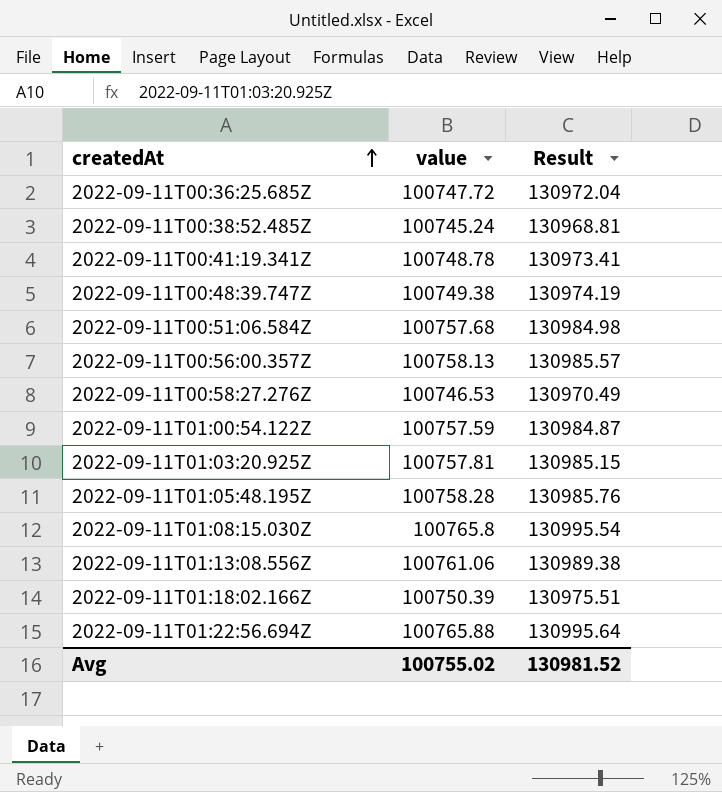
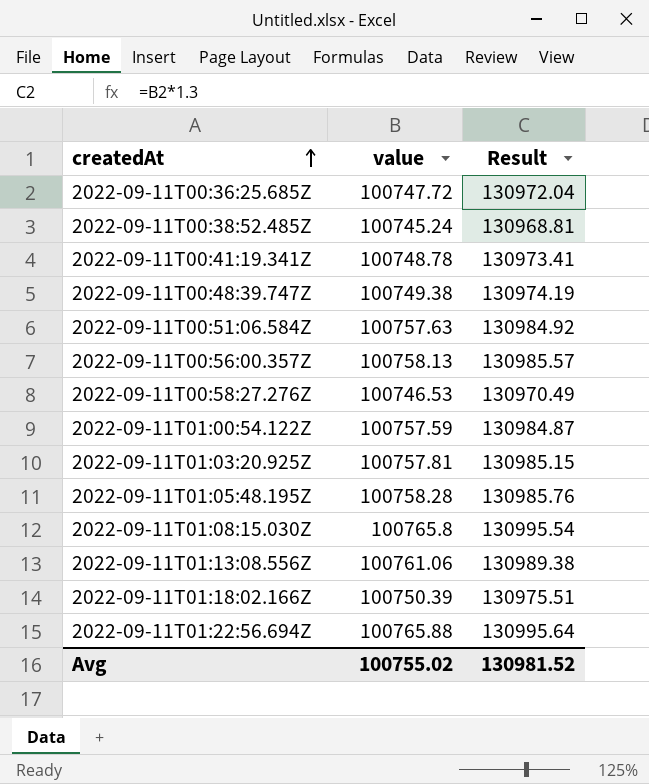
2022-09-11T00:51:06.584Z | value: 100757.68 -> 100757.63
2022-09-11T00:51:06.584Z | Result: 130984.98 -> 130984.92

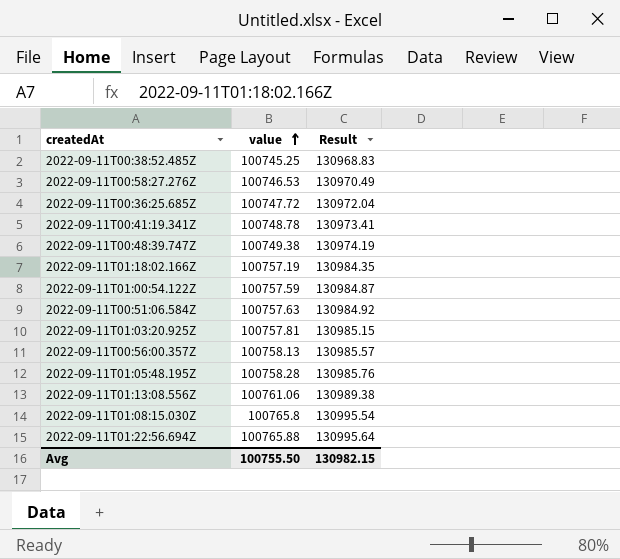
row order: createdAt ascending -> value ascending
2022-09-11T00:38:52.485Z | value: 100745.24 -> 100745.25
2022-09-11T00:38:52.485Z | Result: 130968.81 -> 130968.83
2022-09-11T01:18:02.166Z | value: 100750.39 -> 100757.19
2022-09-11T01:18:02.166Z | Result: 130975.51 -> 130984.35
Avg | value: 100755.02 -> 100755.50
Avg | Result: 130981.52 -> 130982.15

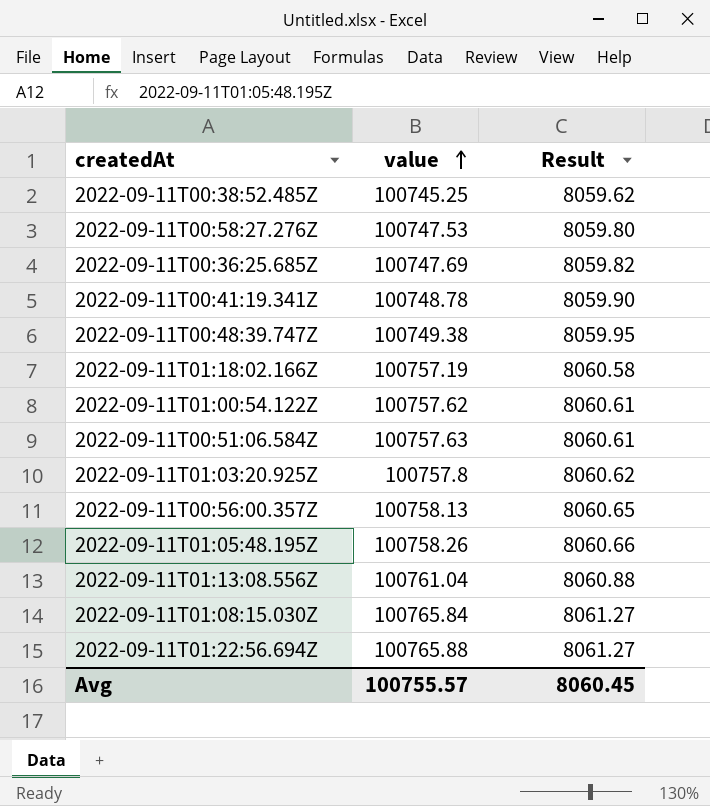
column Result | formula: [value] * 1.3 -> [value] * 0.08
2022-09-11T00:58:27.276Z | value: 100746.53 -> 100747.53
2022-09-11T00:36:25.685Z | value: 100747.72 -> 100747.69
2022-09-11T01:00:54.122Z | value: 100757.59 -> 100757.62
2022-09-11T01:03:20.925Z | value: 100757.81 -> 100757.8
2022-09-11T01:05:48.195Z | value: 100758.28 -> 100758.26
2022-09-11T01:13:08.556Z | value: 100761.06 -> 100761.04
2022-09-11T01:08:15.030Z | value: 100765.8 -> 100765.84
Avg | value: 100755.50 -> 100755.57
Avg | Result: 130982.15 -> 8060.45

